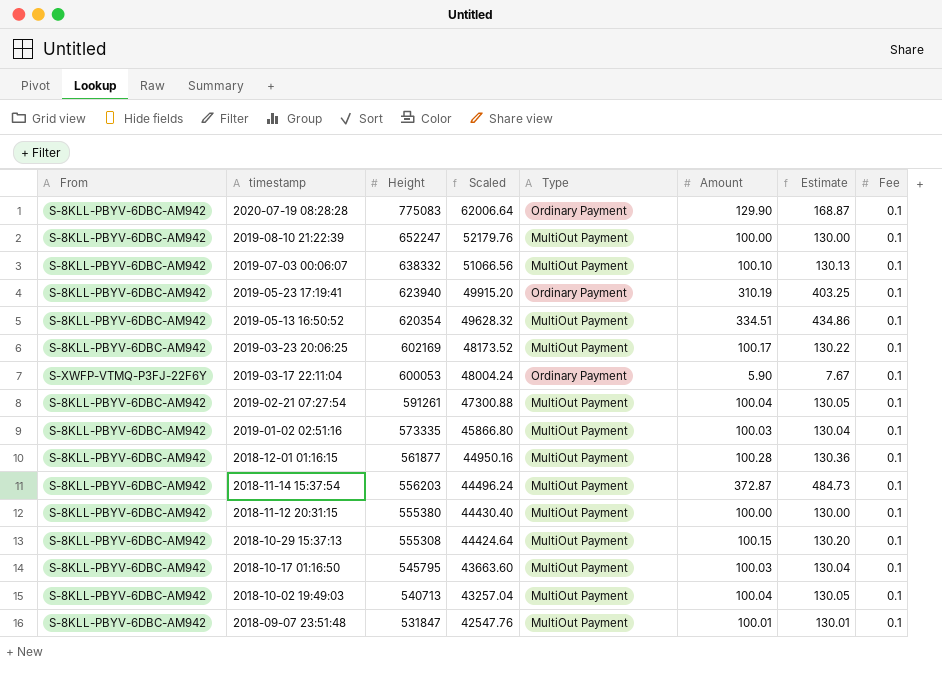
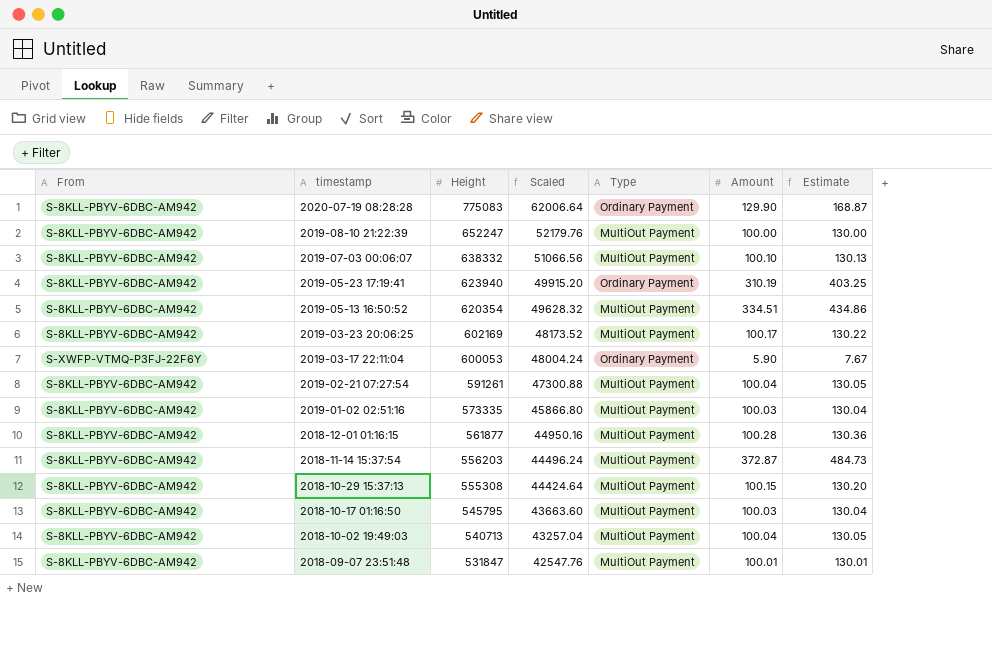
column Fee | position: 8 -> none
row 2018-11-12 20:31:15: S-8KLL-PBYV-6DBC-AM942 | 555380 | 44430.40 | MultiOut Payment | 100.00 | 130.00 | 0.1 -> none

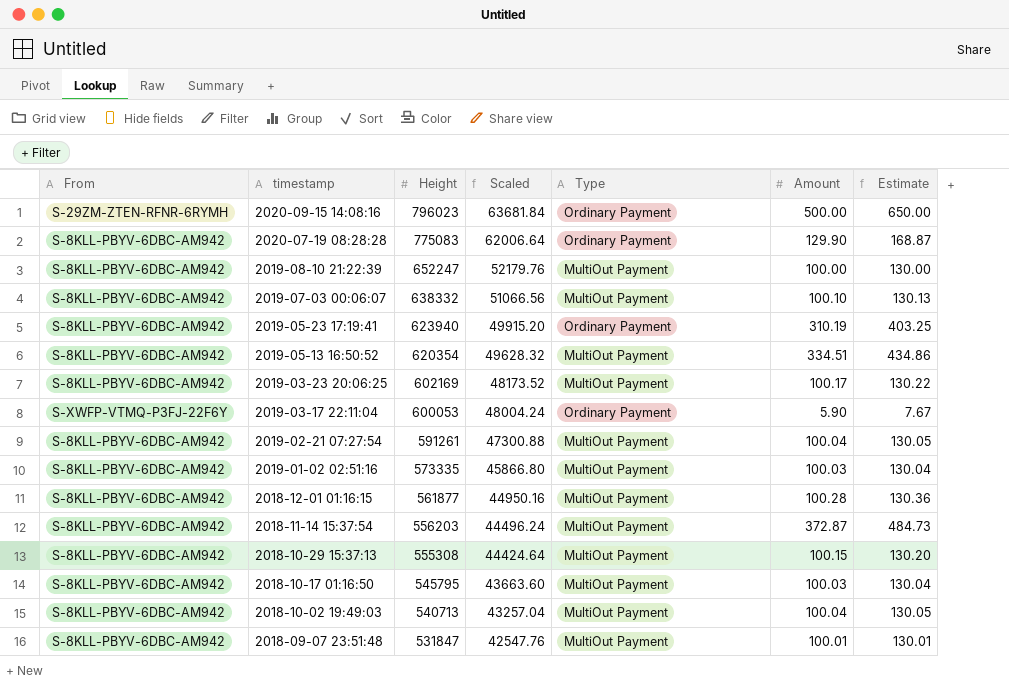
row 2020-09-15 14:08:16: none -> S-29ZM-ZTEN-RFNR-6RYMH | 796023 | 63681.84 | Ordinary Payment | 500.00 | 650.00

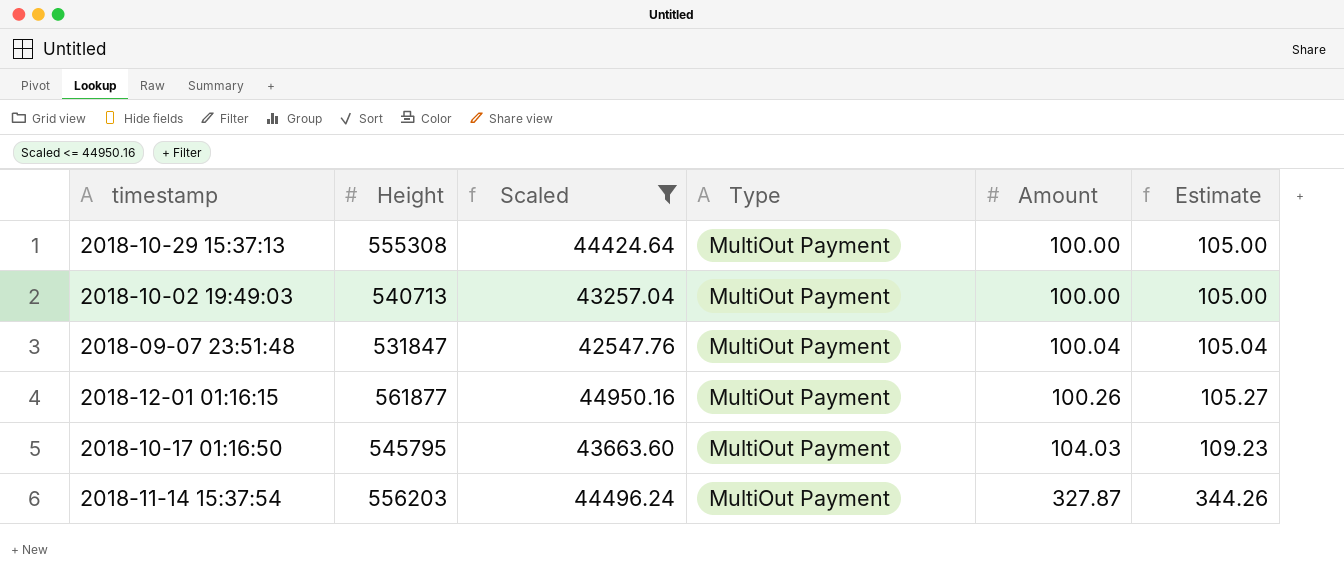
filter: none -> Scaled <= 44950.16
row order: timestamp descending -> Amount ascending
column From | position: 1 -> none
column Estimate | formula: [Amount] * 1.3 -> [Amount] * 1.05
2018-10-29 15:37:13 | Amount: 100.15 -> 100.00
2018-10-02 19:49:03 | Amount: 100.04 -> 100.00
2018-09-07 23:51:48 | Amount: 100.01 -> 100.04
2018-12-01 01:16:15 | Amount: 100.28 -> 100.26
2018-10-17 01:16:50 | Amount: 100.03 -> 104.03
2018-11-14 15:37:54 | Amount: 372.87 -> 327.87

